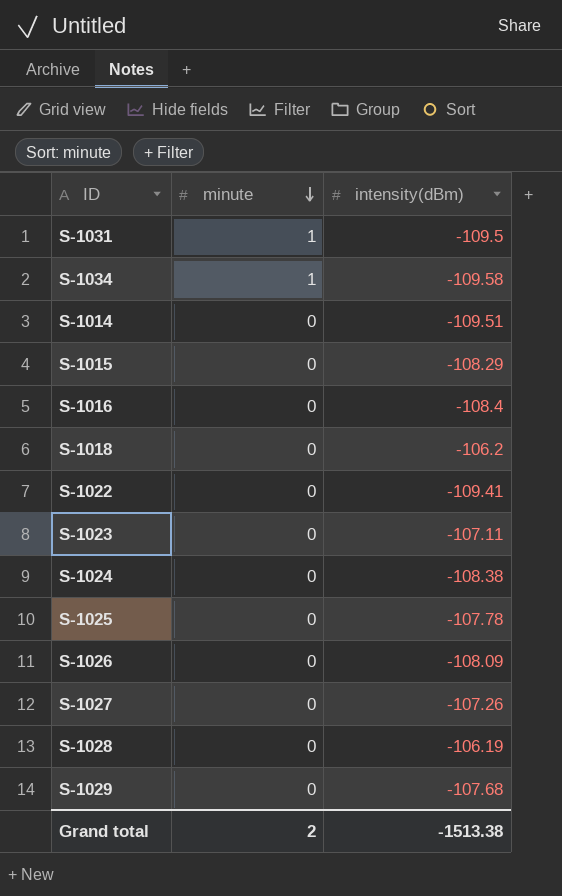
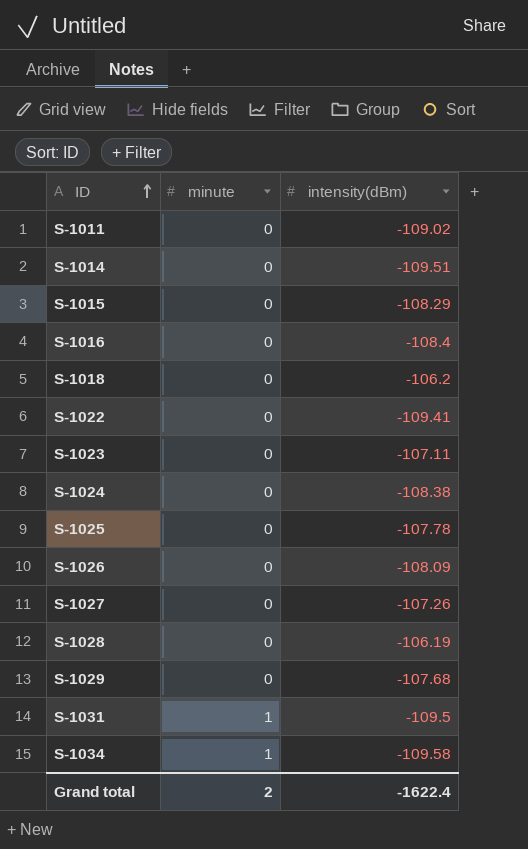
row order: minute descending -> ID ascending
row S-1011: none -> 0 | -109.02
Grand total | intensity(dBm): -1513.38 -> -1622.4

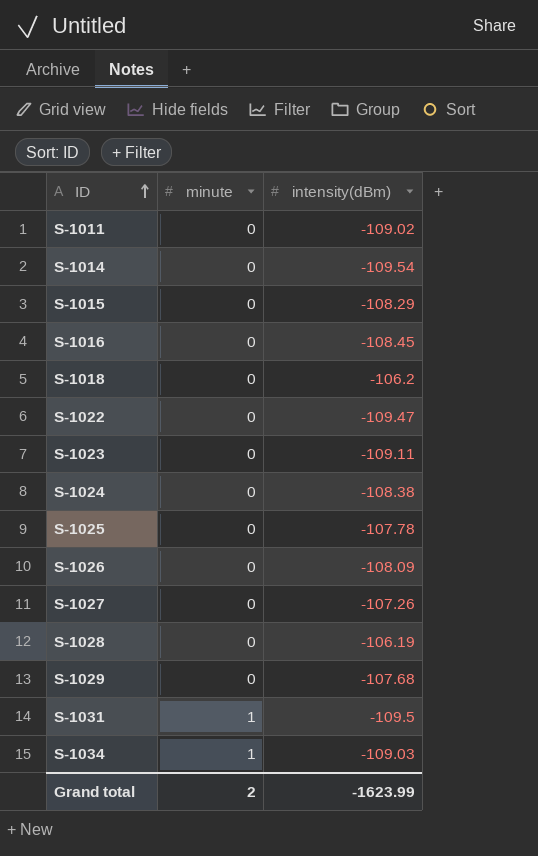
S-1014 | intensity(dBm): -109.51 -> -109.54
S-1016 | intensity(dBm): -108.4 -> -108.45
S-1022 | intensity(dBm): -109.41 -> -109.47
S-1023 | intensity(dBm): -107.11 -> -109.11
S-1034 | intensity(dBm): -109.58 -> -109.03
Grand total | intensity(dBm): -1622.4 -> -1623.99

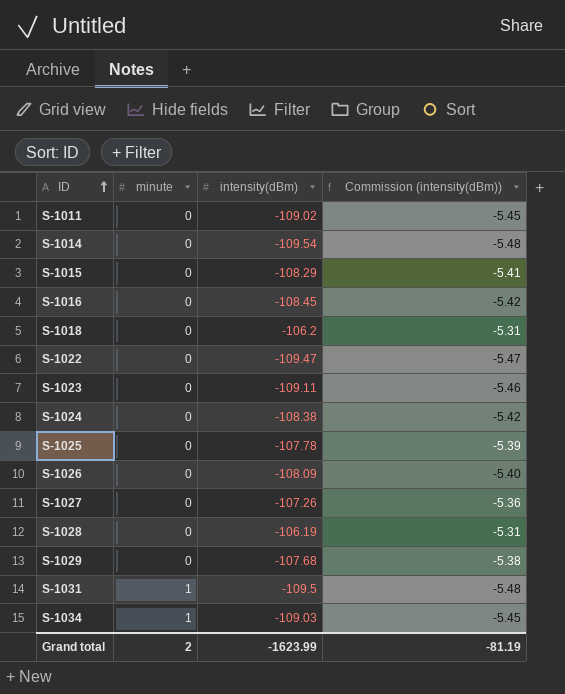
column Commission (intensity(dBm)) | formula: none -> [intensity(dBm)] * 0.05

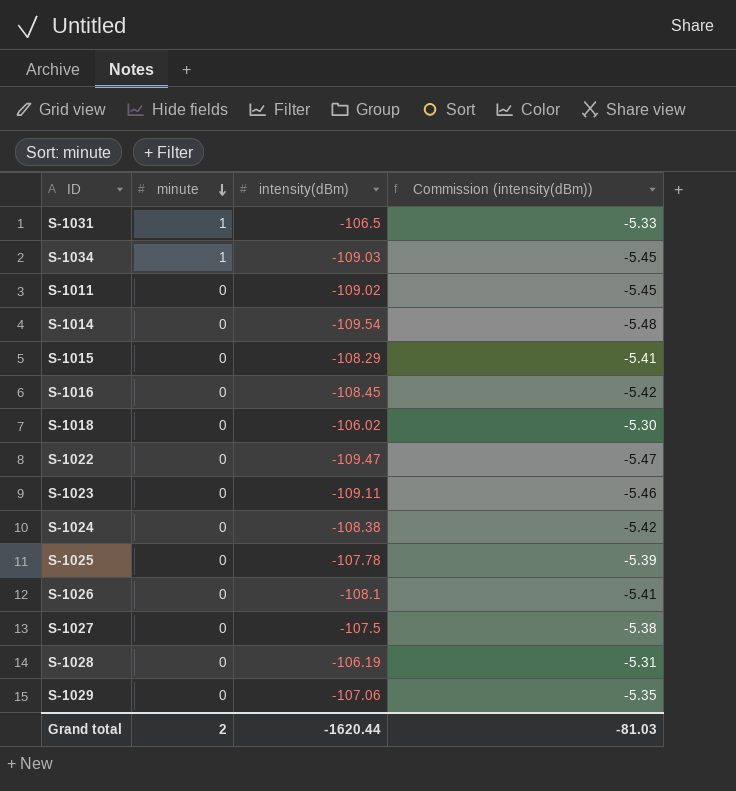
row order: ID ascending -> minute descending
S-1031 | intensity(dBm): -109.5 -> -106.5
S-1031 | Commission (intensity(dBm)): -5.48 -> -5.33
S-1018 | intensity(dBm): -106.2 -> -106.02
S-1018 | Commission (intensity(dBm)): -5.31 -> -5.30
S-1026 | intensity(dBm): -108.09 -> -108.1
S-1026 | Commission (intensity(dBm)): -5.40 -> -5.41
S-1027 | intensity(dBm): -107.26 -> -107.5
S-1027 | Commission (intensity(dBm)): -5.36 -> -5.38
S-1029 | intensity(dBm): -107.68 -> -107.06
S-1029 | Commission (intensity(dBm)): -5.38 -> -5.35
Grand total | intensity(dBm): -1623.99 -> -1620.44
Grand total | Commission (intensity(dBm)): -81.19 -> -81.03

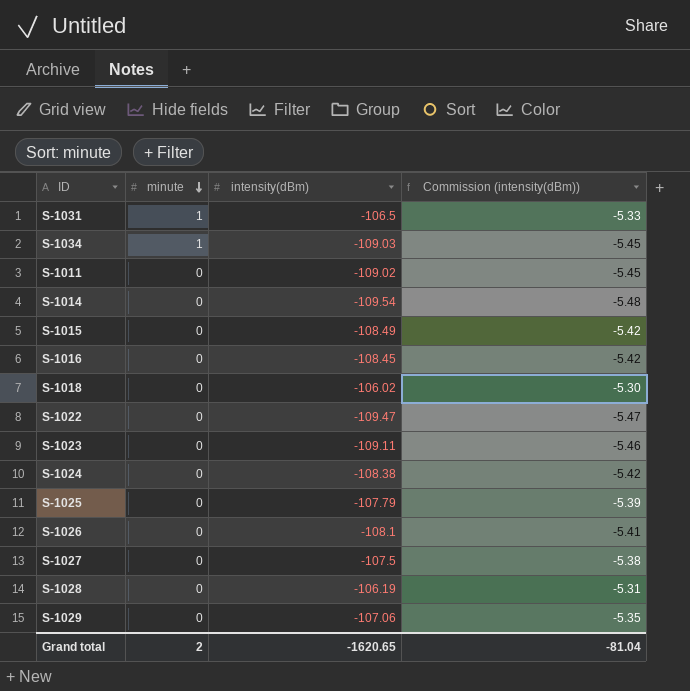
S-1015 | intensity(dBm): -108.29 -> -108.49
S-1015 | Commission (intensity(dBm)): -5.41 -> -5.42
S-1025 | intensity(dBm): -107.78 -> -107.79
Grand total | intensity(dBm): -1620.44 -> -1620.65
Grand total | Commission (intensity(dBm)): -81.03 -> -81.04

